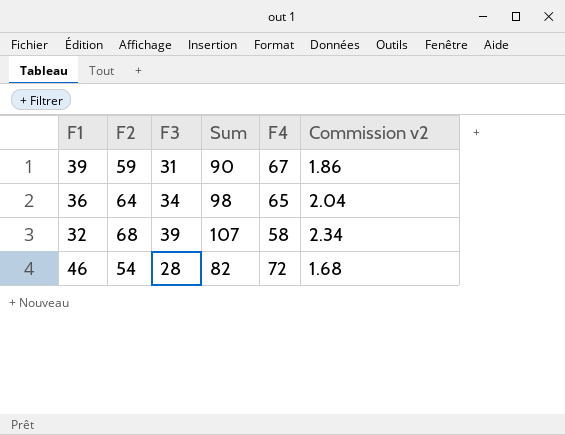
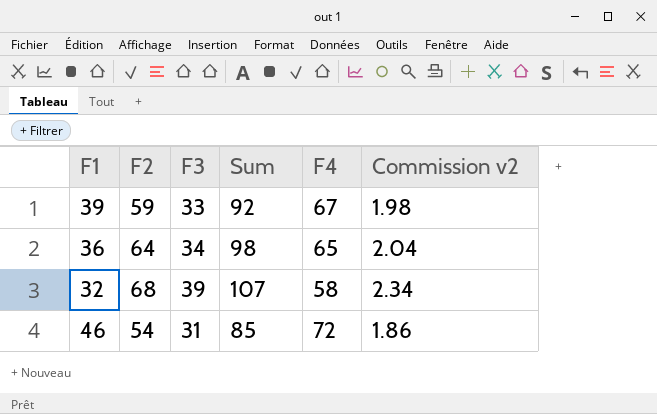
39 | F3: 31 -> 33
39 | Sum: 90 -> 92
39 | Commission v2: 1.86 -> 1.98
46 | F3: 28 -> 31
46 | Sum: 82 -> 85
46 | Commission v2: 1.68 -> 1.86

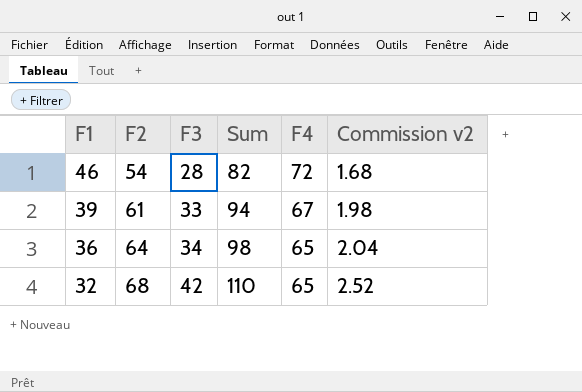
row order: none -> F1 descending
46 | F3: 31 -> 28
46 | Sum: 85 -> 82
46 | Commission v2: 1.86 -> 1.68
39 | F2: 59 -> 61
39 | Sum: 92 -> 94
32 | F3: 39 -> 42
32 | Sum: 107 -> 110
32 | F4: 58 -> 65
32 | Commission v2: 2.34 -> 2.52

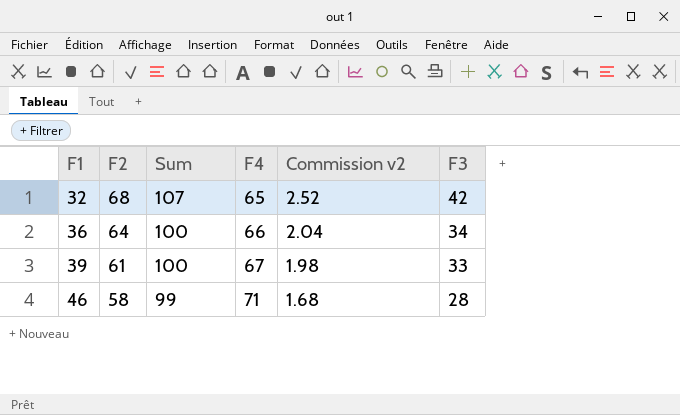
row order: F1 descending -> F1 ascending
column Sum | formula: [F2] + [F3] -> [F4] + [F3]
column F3 | position: 3 -> 6
36 | F4: 65 -> 66
46 | F2: 54 -> 58
46 | F4: 72 -> 71

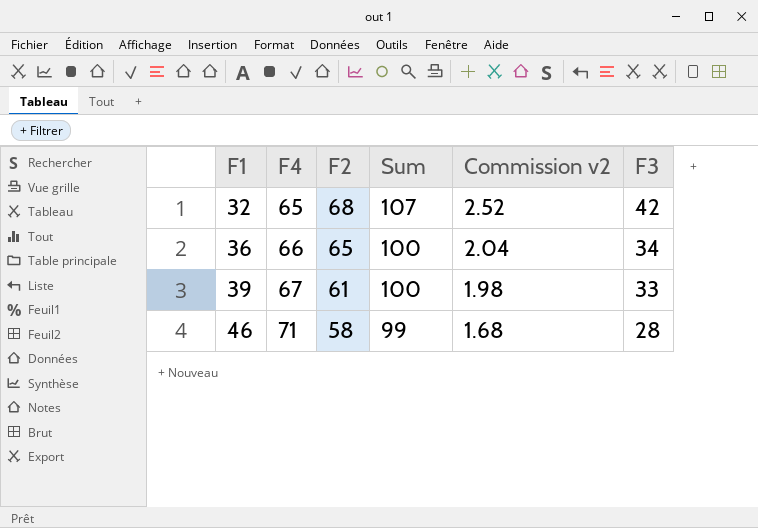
column F4 | position: 4 -> 2
36 | F2: 64 -> 65

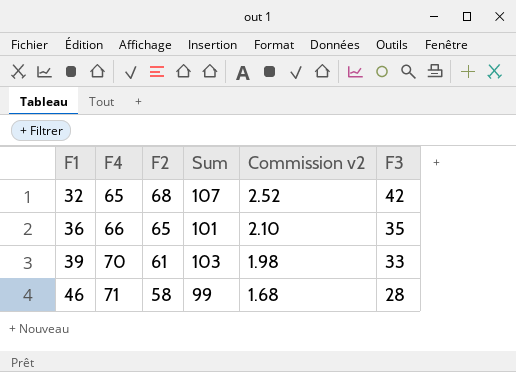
36 | Sum: 100 -> 101
36 | Commission v2: 2.04 -> 2.10
36 | F3: 34 -> 35
39 | F4: 67 -> 70
39 | Sum: 100 -> 103

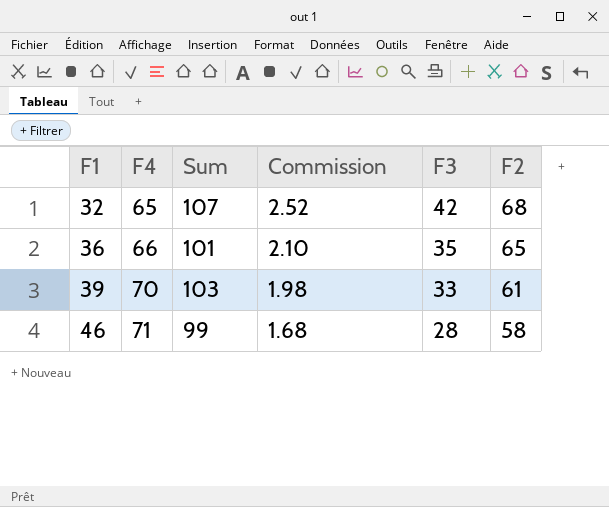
column name: Commission v2 -> Commission
column F2 | position: 3 -> 6

